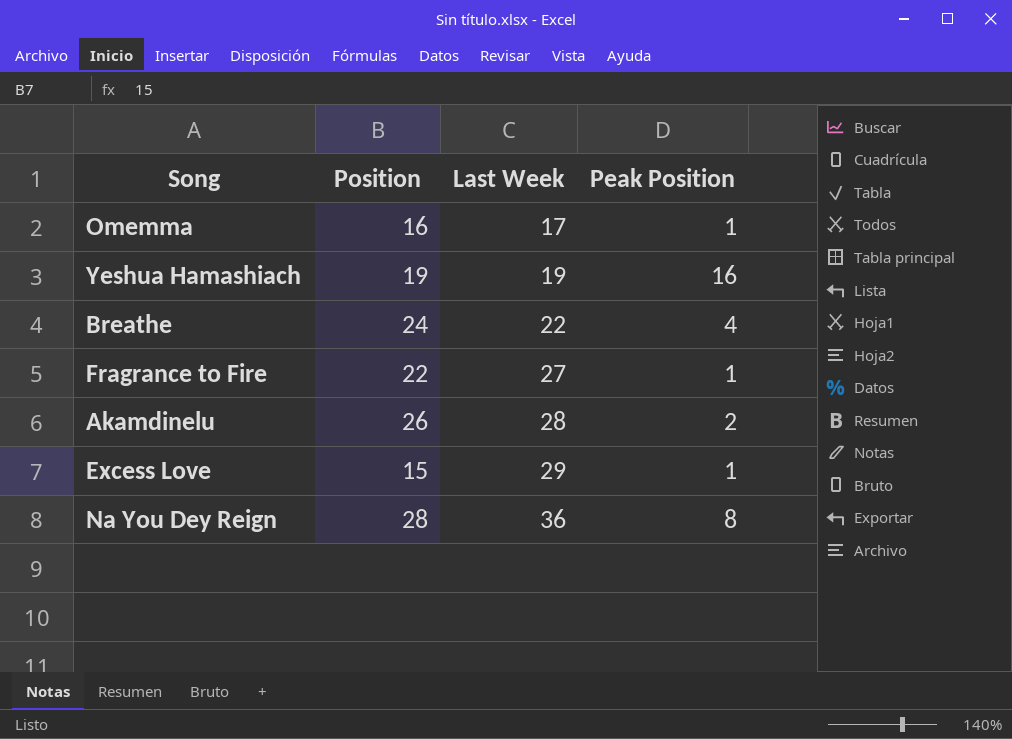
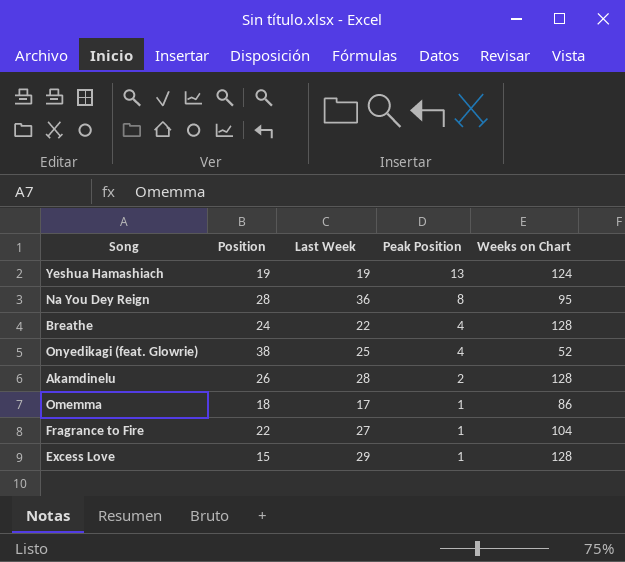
row order: Last Week ascending -> Peak Position descending
column Weeks on Chart | position: none -> 5
Yeshua Hamashiach | Peak Position: 16 -> 13
row Onyedikagi (feat. Glowrie): none -> 38 | 25 | 4 | 52
Omemma | Position: 16 -> 18

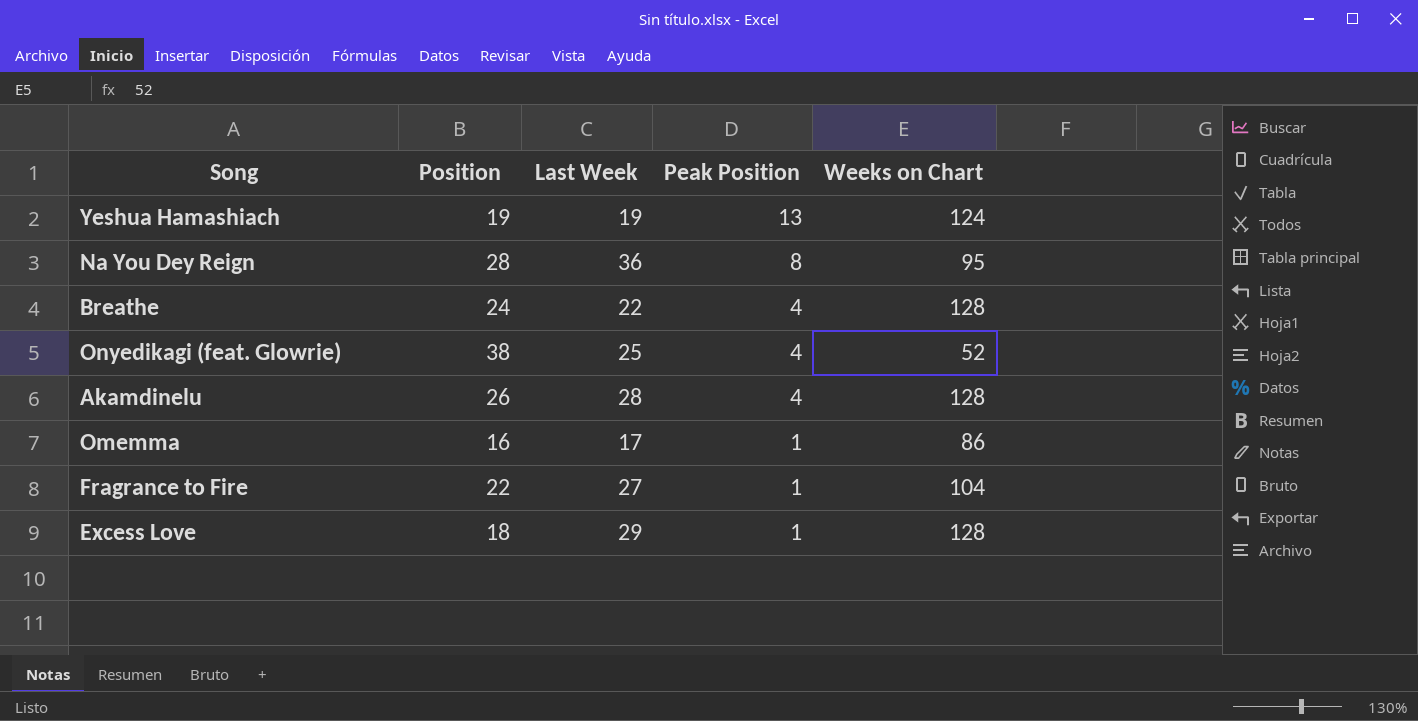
Akamdinelu | Peak Position: 2 -> 4
Omemma | Position: 18 -> 16
Excess Love | Position: 15 -> 18

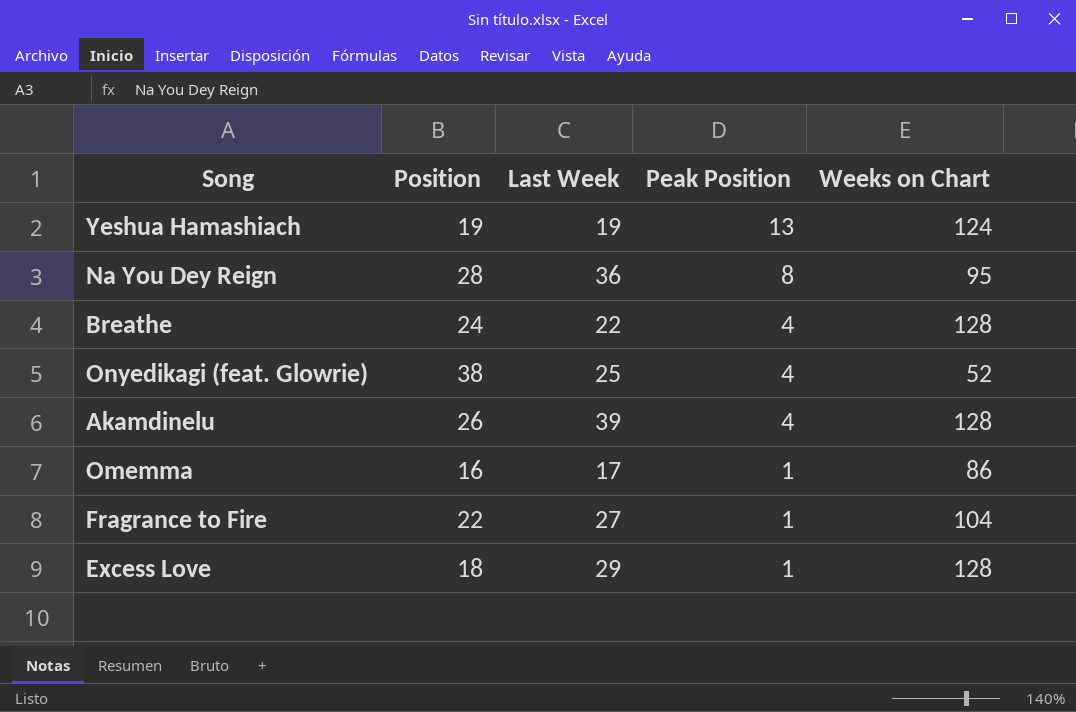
Akamdinelu | Last Week: 28 -> 39

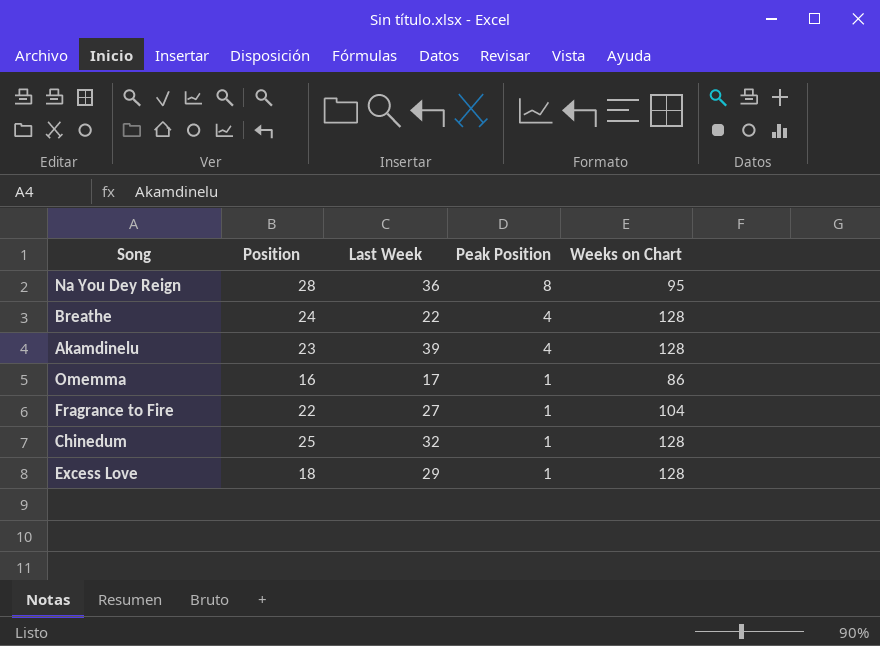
row Yeshua Hamashiach: 19 | 19 | 13 | 124 -> none
row Onyedikagi (feat. Glowrie): 38 | 25 | 4 | 52 -> none
Akamdinelu | Position: 26 -> 23
row Chinedum: none -> 25 | 32 | 1 | 128

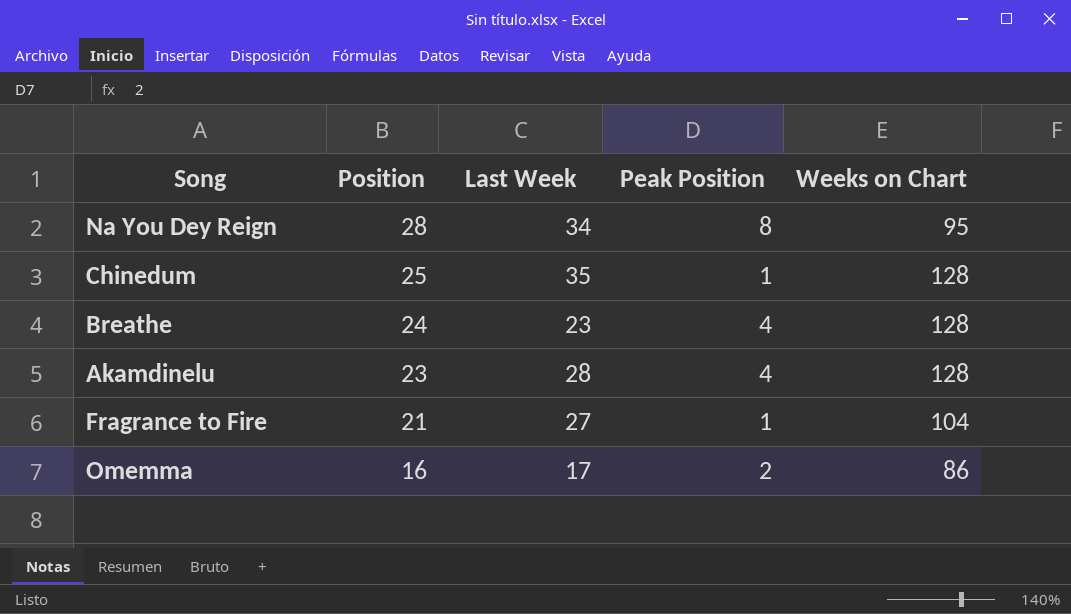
row order: Peak Position descending -> Position descending
row Excess Love: 18 | 29 | 1 | 128 -> none
Na You Dey Reign | Last Week: 36 -> 34
Chinedum | Last Week: 32 -> 35
Breathe | Last Week: 22 -> 23
Akamdinelu | Last Week: 39 -> 28
Fragrance to Fire | Position: 22 -> 21
Omemma | Peak Position: 1 -> 2

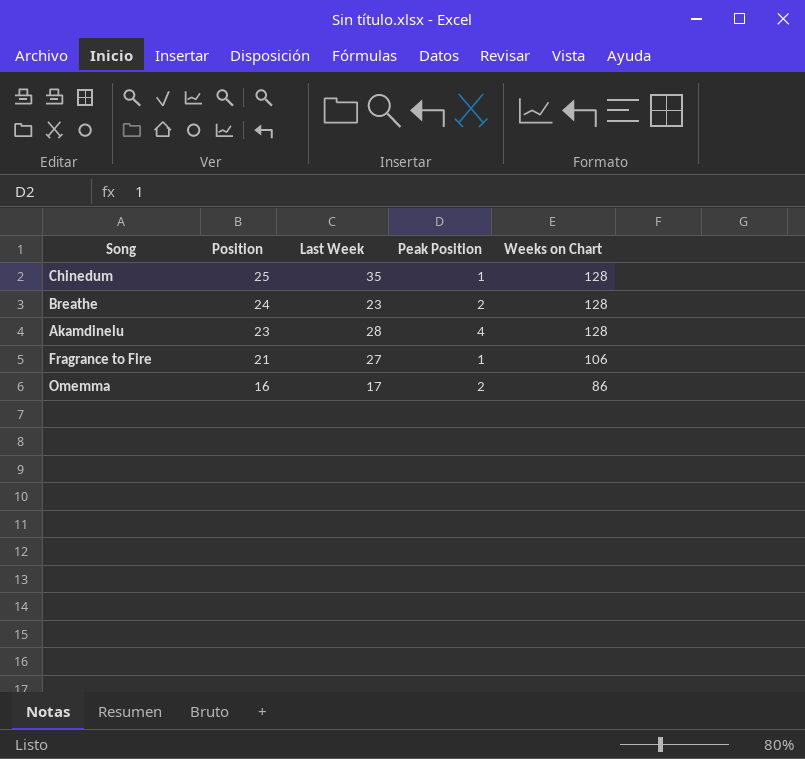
row Na You Dey Reign: 28 | 34 | 8 | 95 -> none
Breathe | Peak Position: 4 -> 2
Fragrance to Fire | Weeks on Chart: 104 -> 106

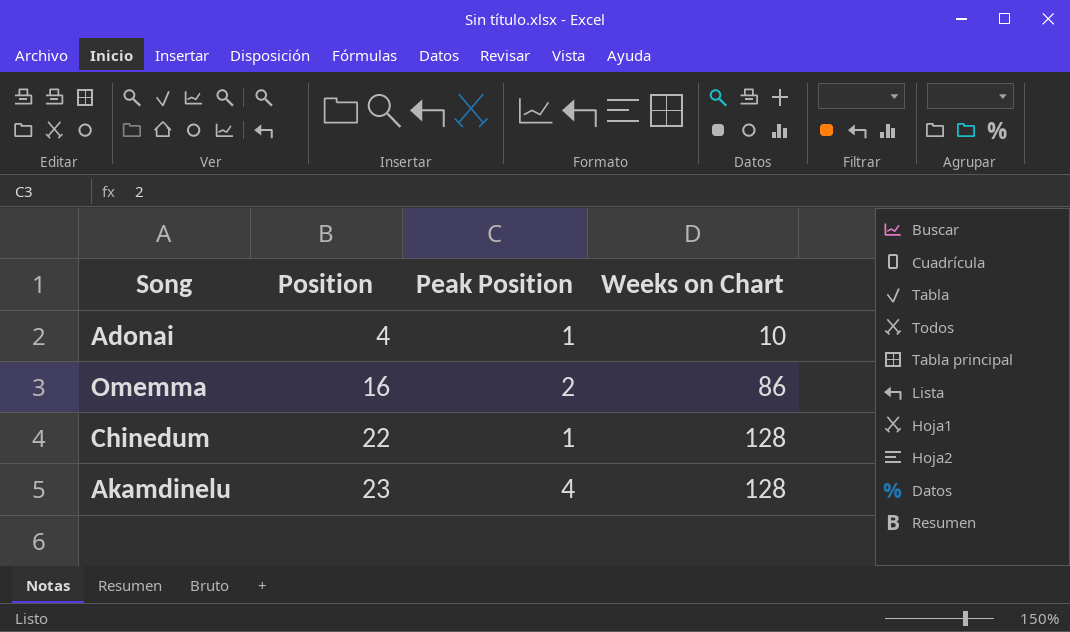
row order: Position descending -> Position ascending
column Last Week | position: 3 -> none
row Breathe: 24 | 23 | 2 | 128 -> none
row Fragrance to Fire: 21 | 27 | 1 | 106 -> none
row Adonai: none -> 4 | 1 | 10
Chinedum | Position: 25 -> 22

